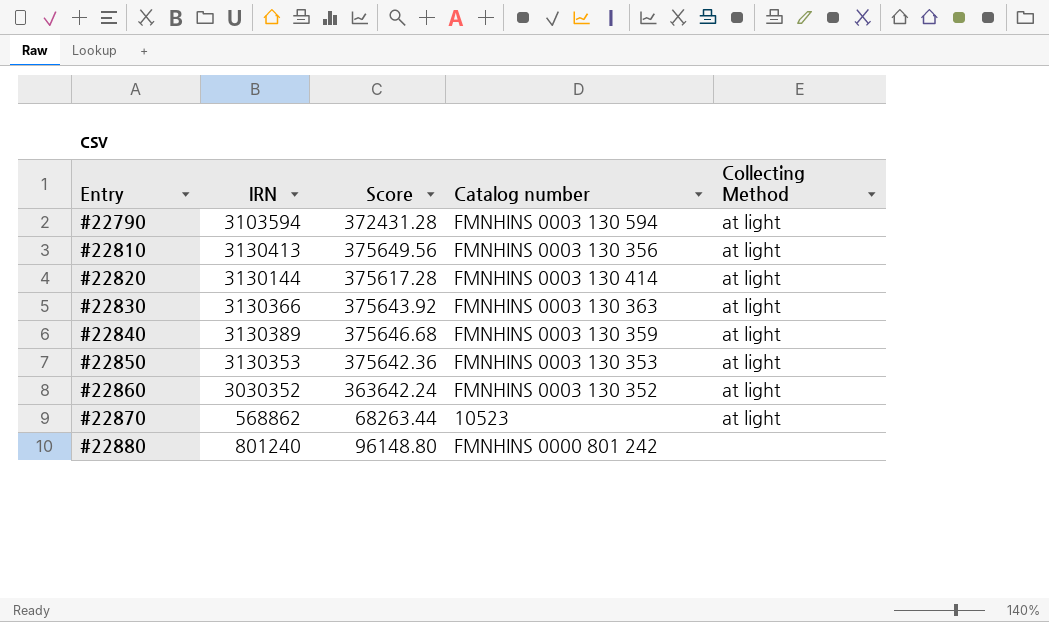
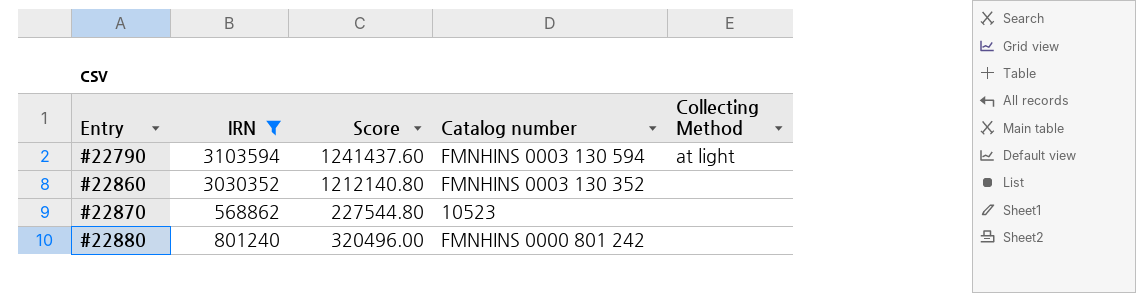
filter: none -> IRN <= 3103594
column Score | formula: [IRN] * 0.12 -> [IRN] * 0.4
#22860 | Collecting Method: at light -> none
#22870 | Collecting Method: at light -> none

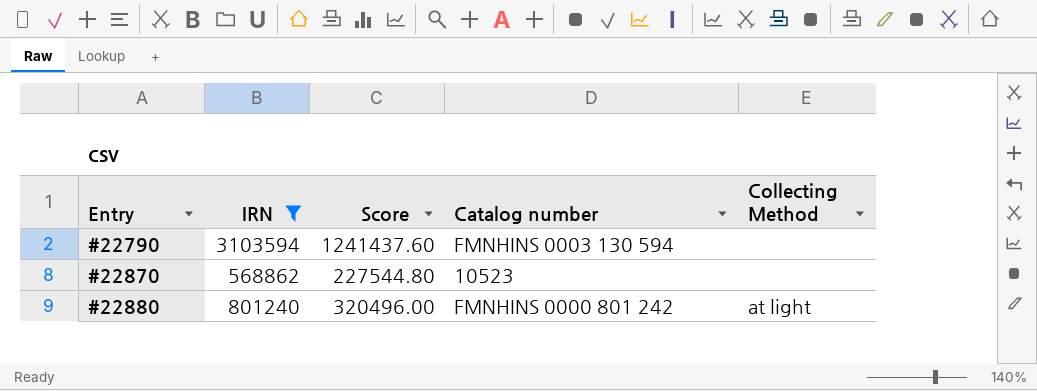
row #22860: 3030352 | 1212140.80 | FMNHINS 0003 130 352 | none -> none
#22790 | Collecting Method: at light -> none
#22880 | Collecting Method: none -> at light

